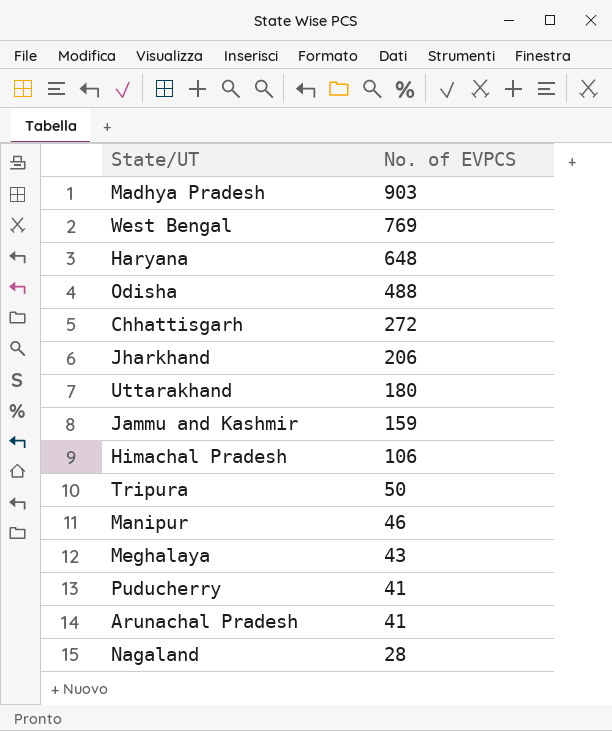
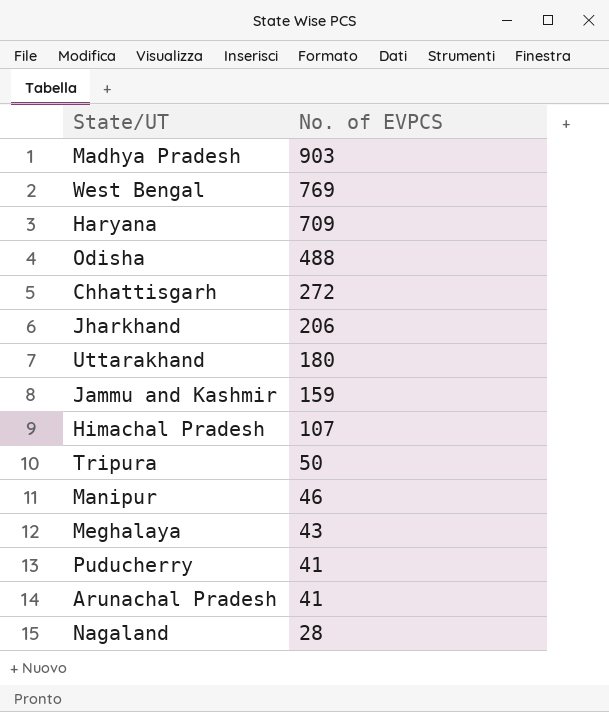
Haryana | No. of EVPCS: 648 -> 709
Himachal Pradesh | No. of EVPCS: 106 -> 107

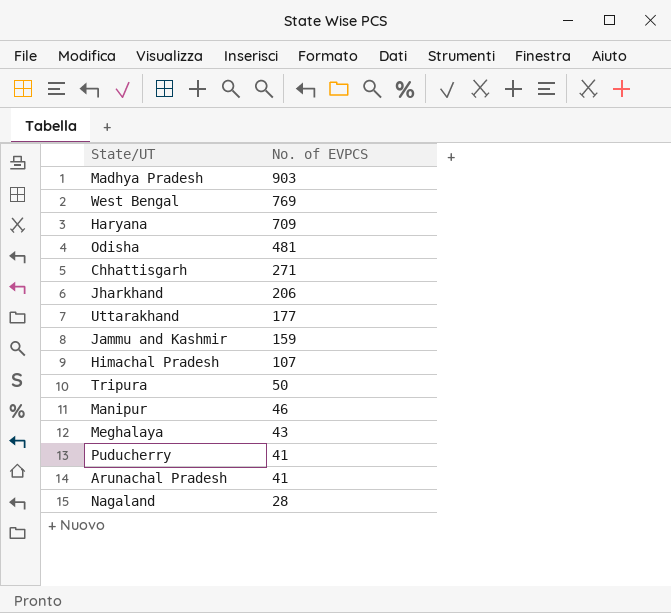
Odisha | No. of EVPCS: 488 -> 481
Chhattisgarh | No. of EVPCS: 272 -> 271
Uttarakhand | No. of EVPCS: 180 -> 177

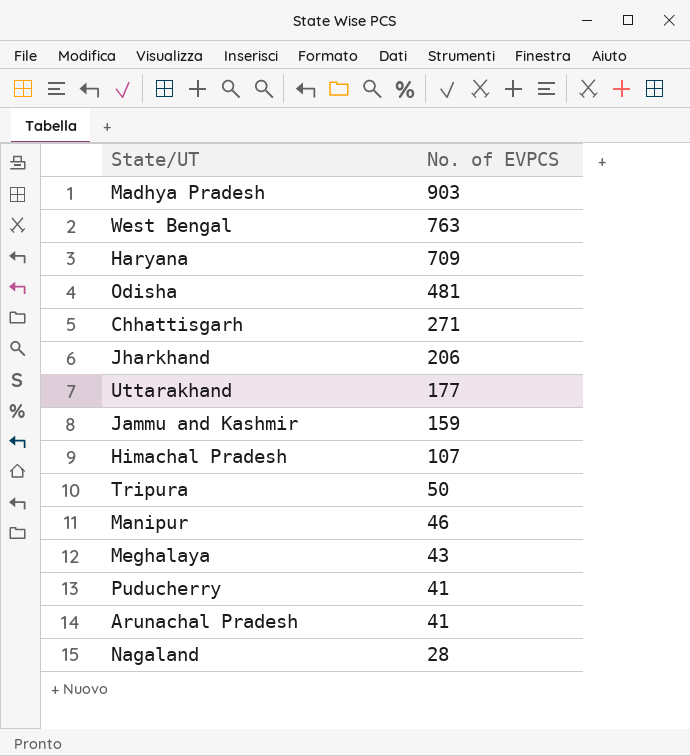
West Bengal | No. of EVPCS: 769 -> 763

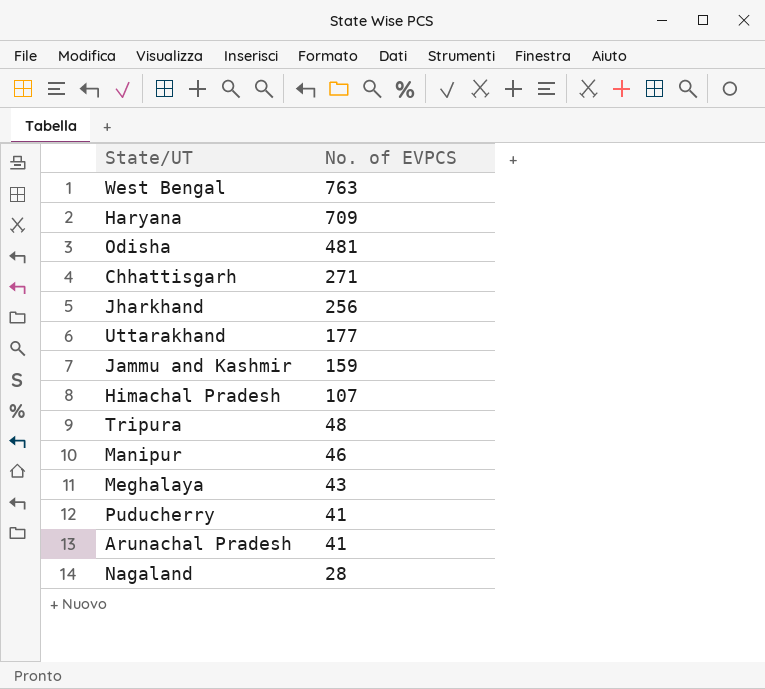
row Madhya Pradesh: 903 -> none
Jharkhand | No. of EVPCS: 206 -> 256
Tripura | No. of EVPCS: 50 -> 48

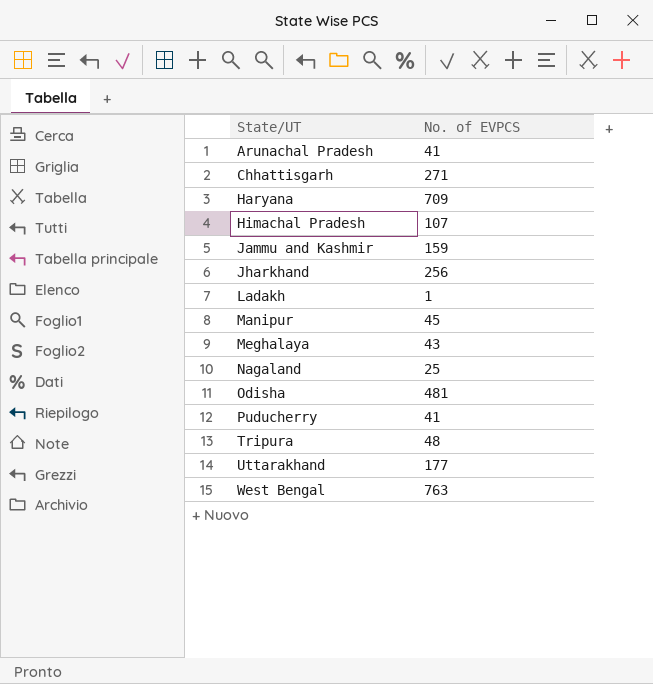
row order: No. of EVPCS descending -> State/UT ascending
row Ladakh: none -> 1
Manipur | No. of EVPCS: 46 -> 45
Nagaland | No. of EVPCS: 28 -> 25

